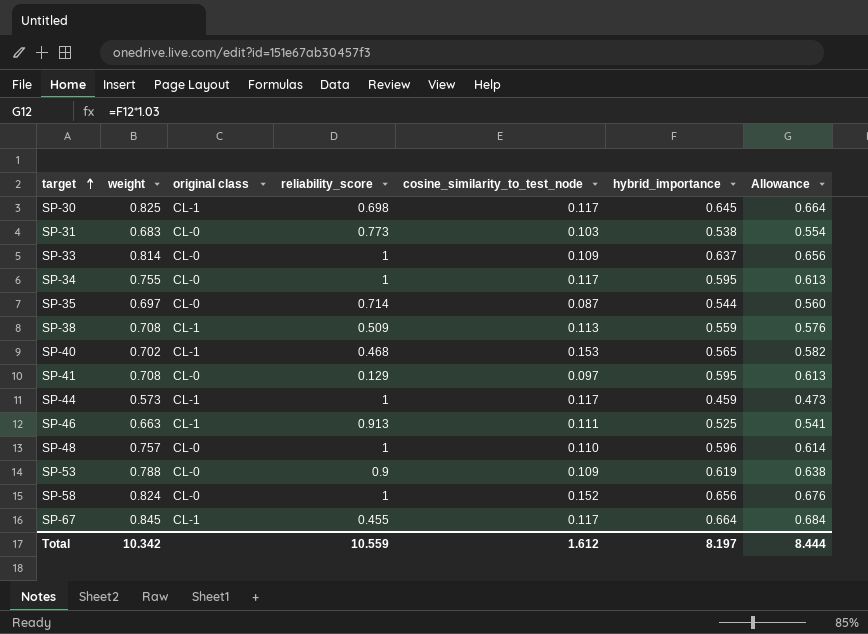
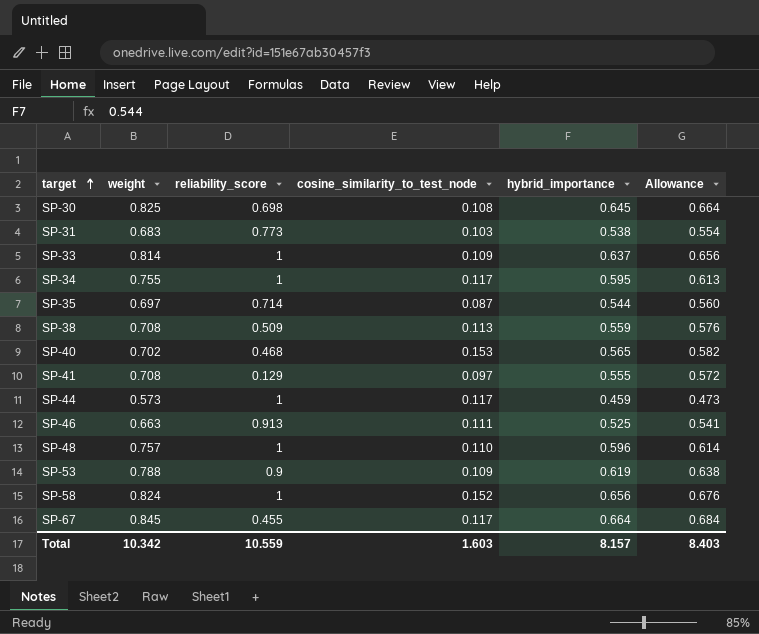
column original class | position: 3 -> none
SP-30 | cosine_similarity_to_test_node: 0.117 -> 0.108
SP-41 | hybrid_importance: 0.595 -> 0.555
SP-41 | Allowance: 0.613 -> 0.572
Total | cosine_similarity_to_test_node: 1.612 -> 1.603
Total | hybrid_importance: 8.197 -> 8.157
Total | Allowance: 8.444 -> 8.403

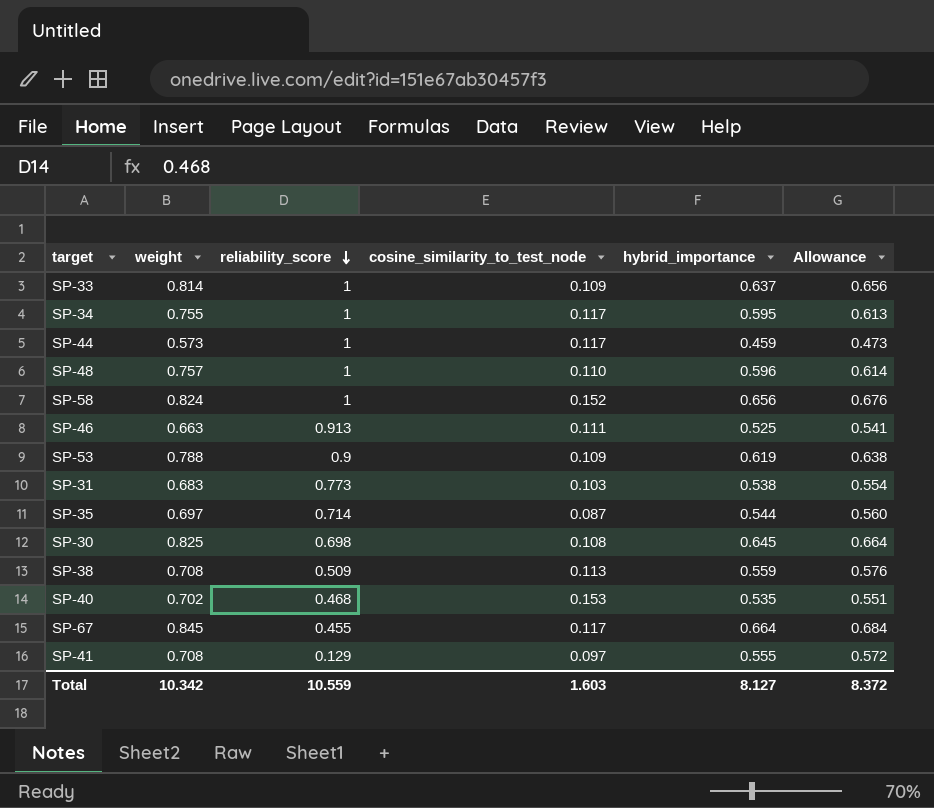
row order: target ascending -> reliability_score descending
SP-40 | hybrid_importance: 0.565 -> 0.535
SP-40 | Allowance: 0.582 -> 0.551
Total | hybrid_importance: 8.157 -> 8.127
Total | Allowance: 8.403 -> 8.372

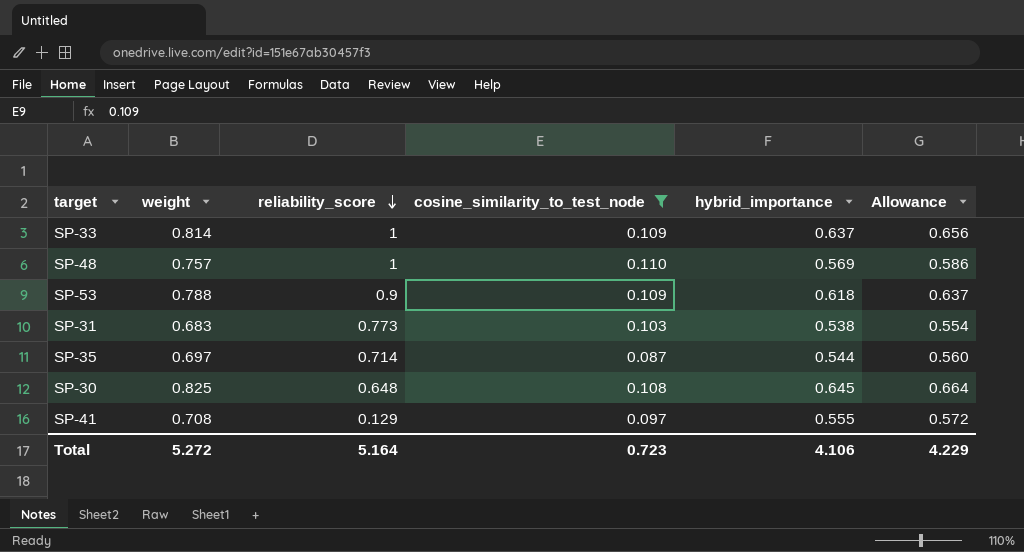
filter: none -> cosine_similarity_to_test_node <= 0.110
SP-48 | hybrid_importance: 0.596 -> 0.569
SP-48 | Allowance: 0.614 -> 0.586
SP-53 | hybrid_importance: 0.619 -> 0.618
SP-53 | Allowance: 0.638 -> 0.637
SP-30 | reliability_score: 0.698 -> 0.648
Total | weight: 10.342 -> 5.272
Total | reliability_score: 10.559 -> 5.164
Total | cosine_similarity_to_test_node: 1.603 -> 0.723
Total | hybrid_importance: 8.127 -> 4.106
Total | Allowance: 8.372 -> 4.229

